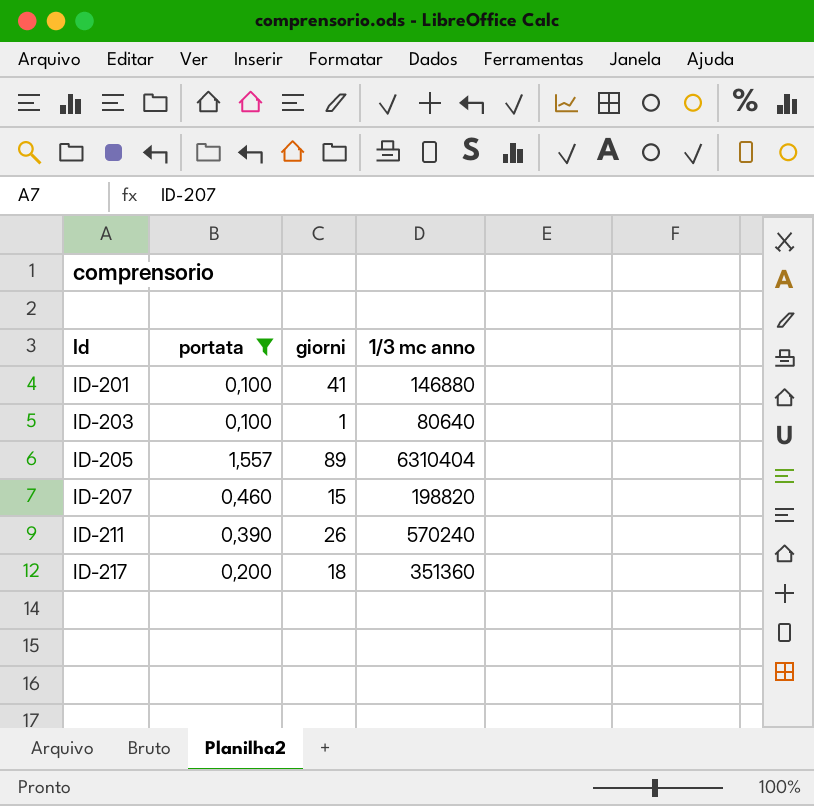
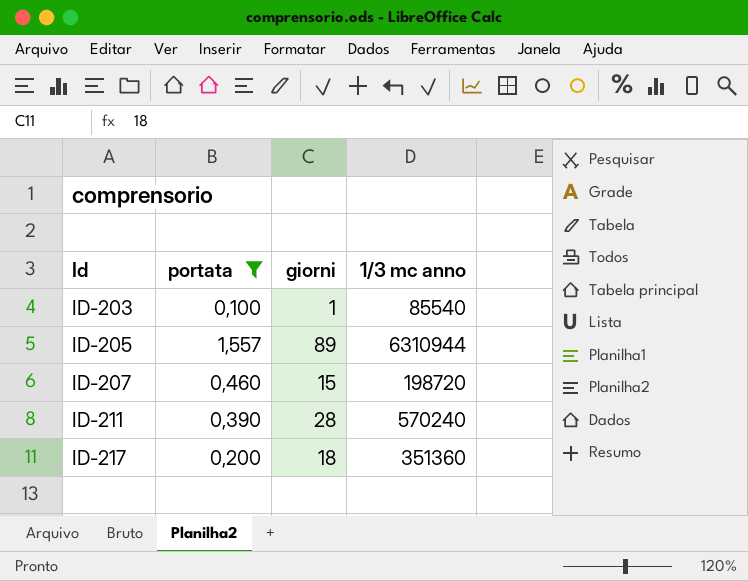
row ID-201: 0,100 | 41 | 146880 -> none
ID-203 | 1/3 mc anno: 80640 -> 85540
ID-205 | 1/3 mc anno: 6310404 -> 6310944
ID-207 | 1/3 mc anno: 198820 -> 198720
ID-211 | giorni: 26 -> 28

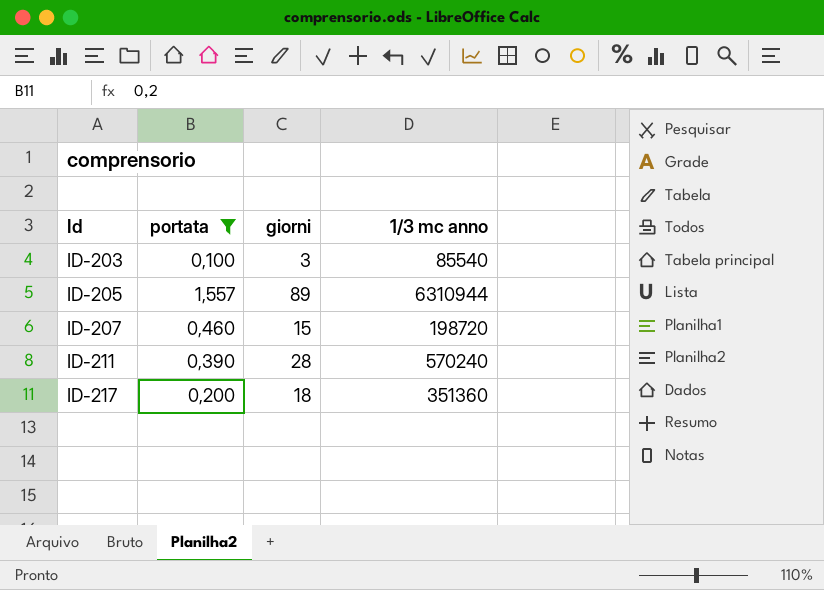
ID-203 | giorni: 1 -> 3

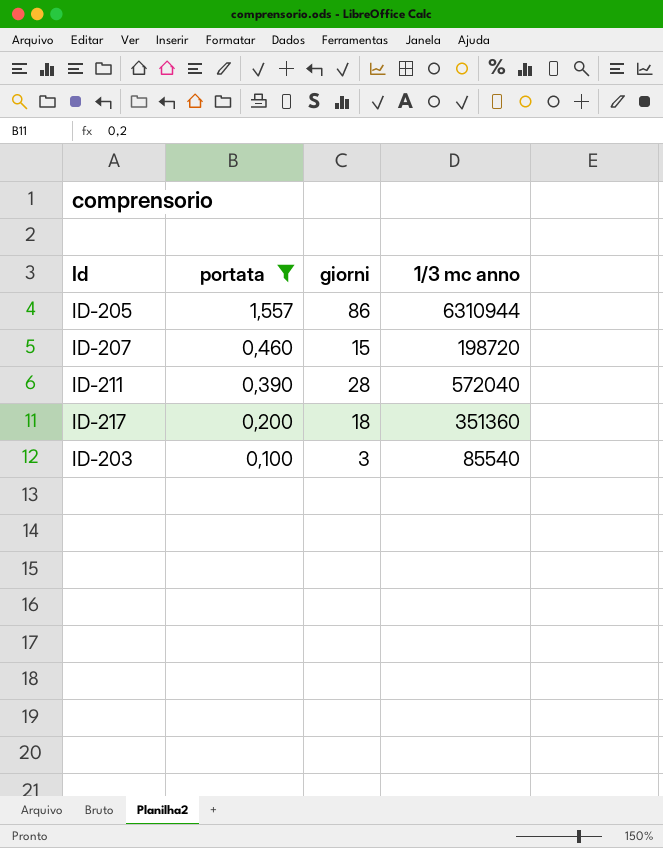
row order: Id ascending -> portata descending
ID-205 | giorni: 89 -> 86
ID-211 | 1/3 mc anno: 570240 -> 572040

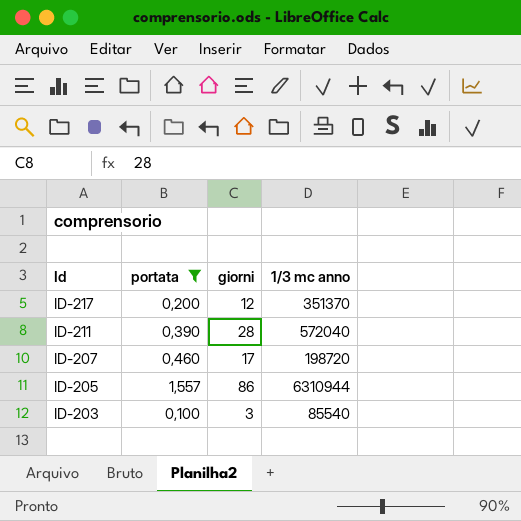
row order: portata descending -> Id descending
ID-217 | giorni: 18 -> 12
ID-217 | 1/3 mc anno: 351360 -> 351370
ID-207 | giorni: 15 -> 17

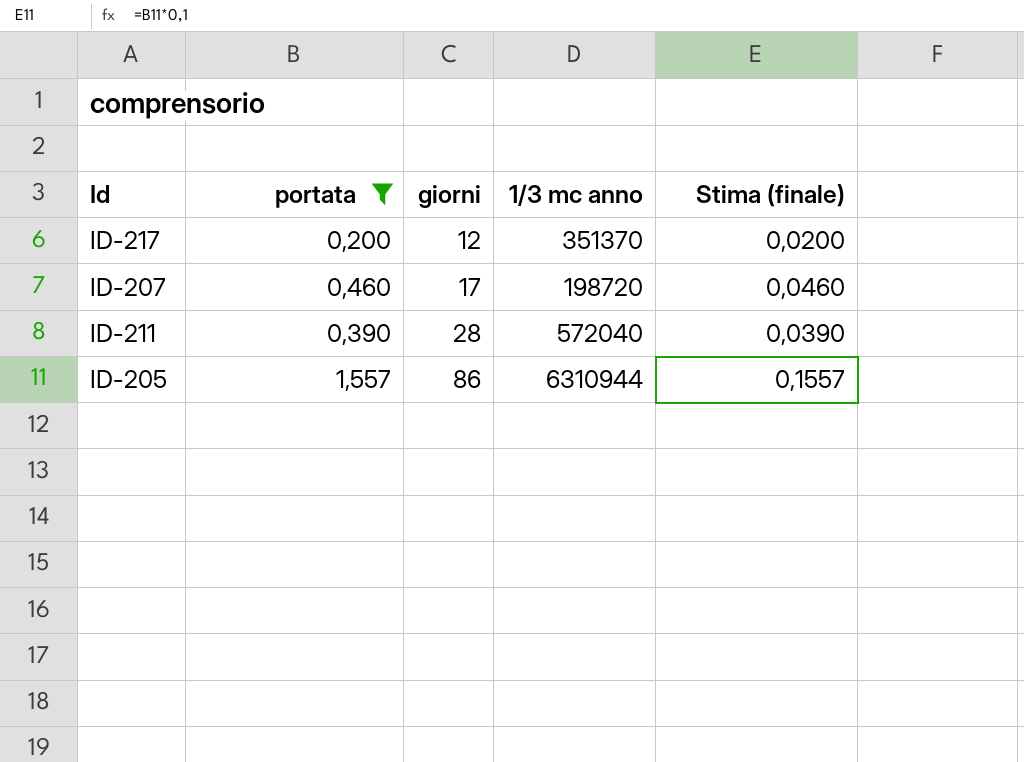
row order: Id descending -> giorni ascending
column Stima (finale) | formula: none -> [portata] * 0,1
row ID-203: 0,100 | 3 | 85540 -> none

